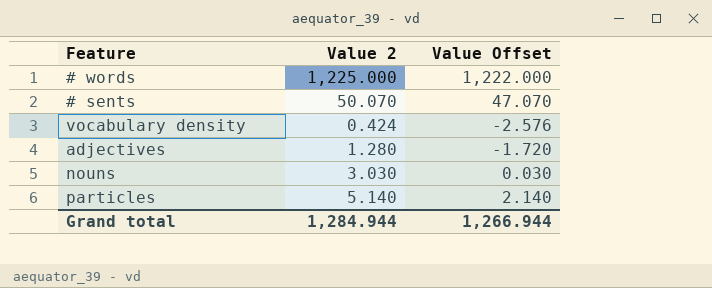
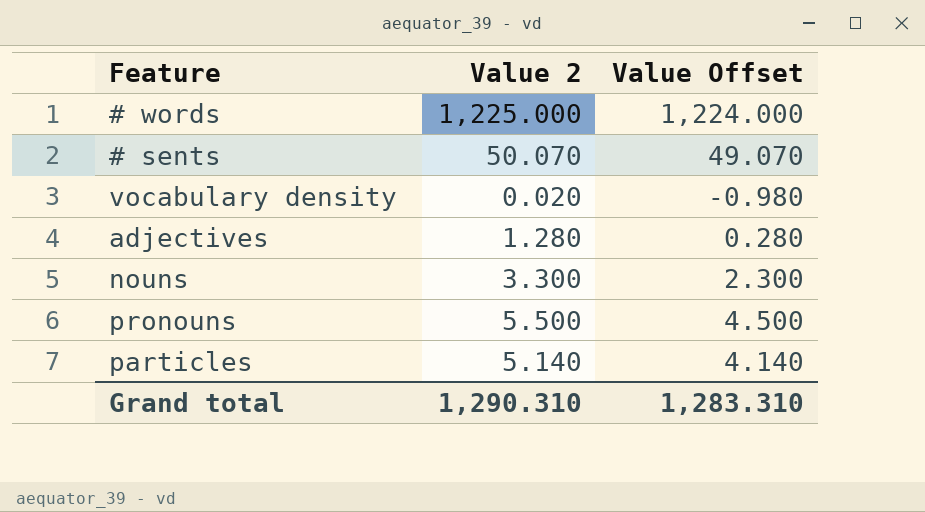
column Value Offset | formula: [Value 2] - 3 -> [Value 2] - 1
vocabulary density | Value 2: 0.424 -> 0.020
nouns | Value 2: 3.030 -> 3.300
row pronouns: none -> 5.500 | 4.500
Grand total | Value 2: 1,284.944 -> 1,290.310
Grand total | Value Offset: 1,266.944 -> 1,283.310

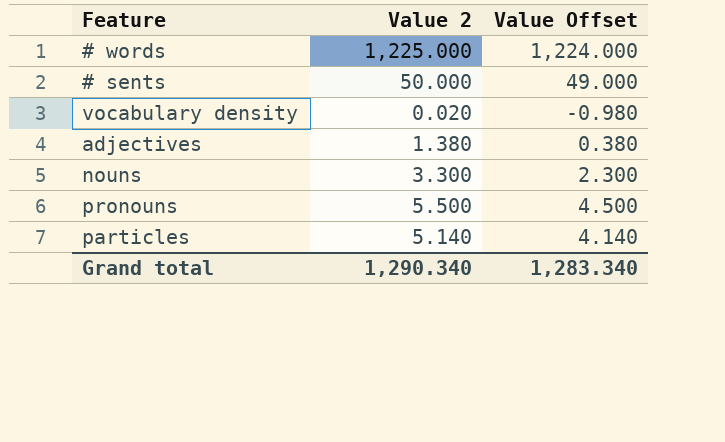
# sents | Value 2: 50.070 -> 50.000
# sents | Value Offset: 49.070 -> 49.000
adjectives | Value 2: 1.280 -> 1.380
adjectives | Value Offset: 0.280 -> 0.380
Grand total | Value 2: 1,290.310 -> 1,290.340
Grand total | Value Offset: 1,283.310 -> 1,283.340

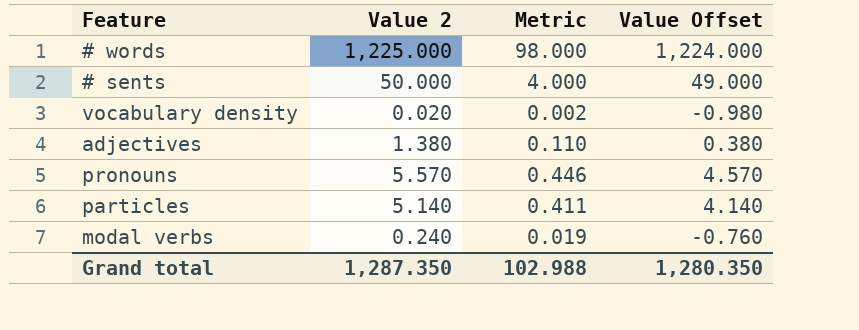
column Metric | formula: none -> [Value 2] * 0.08
row nouns: 3.300 | 2.300 -> none
pronouns | Value 2: 5.500 -> 5.570
pronouns | Value Offset: 4.500 -> 4.570
row modal verbs: none -> 0.240 | 0.019 | -0.760
Grand total | Value 2: 1,290.340 -> 1,287.350
Grand total | Value Offset: 1,283.340 -> 1,280.350

